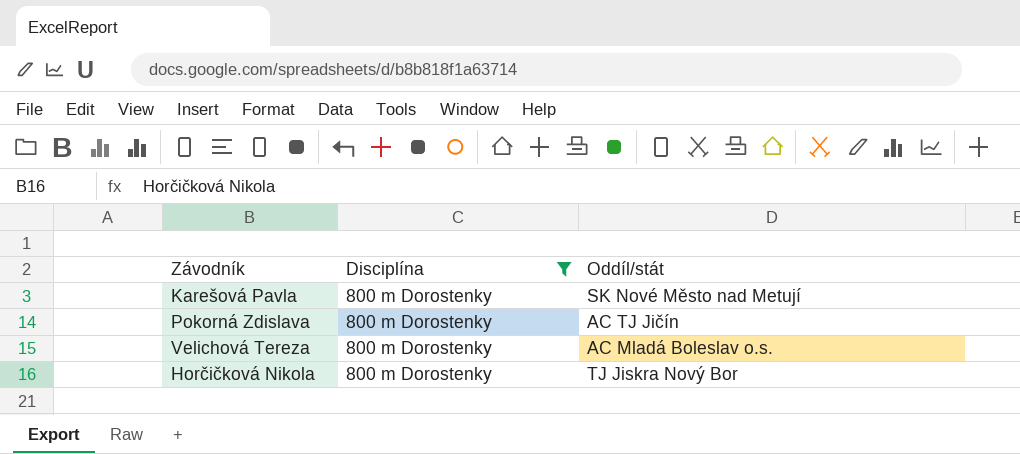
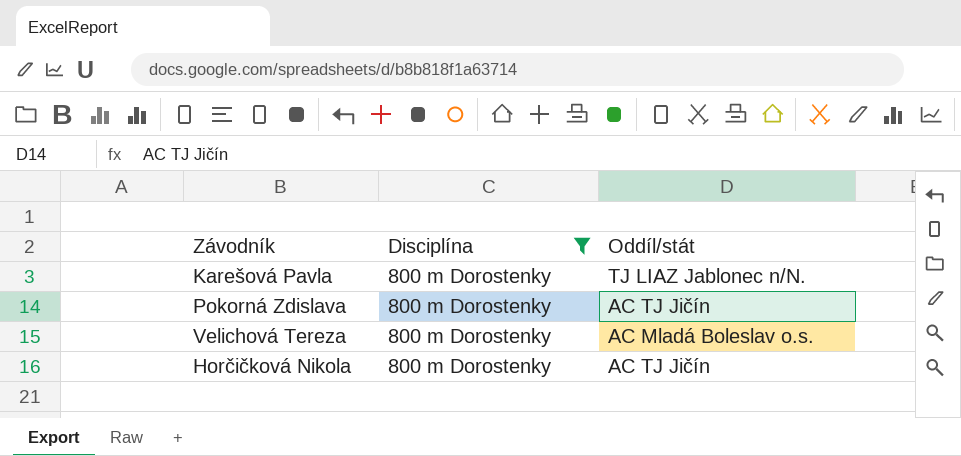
Karešová Pavla | Oddíl/stát: SK Nové Město nad Metují -> TJ LIAZ Jablonec n/N.
Horčičková Nikola | Oddíl/stát: TJ Jiskra Nový Bor -> AC TJ Jičín

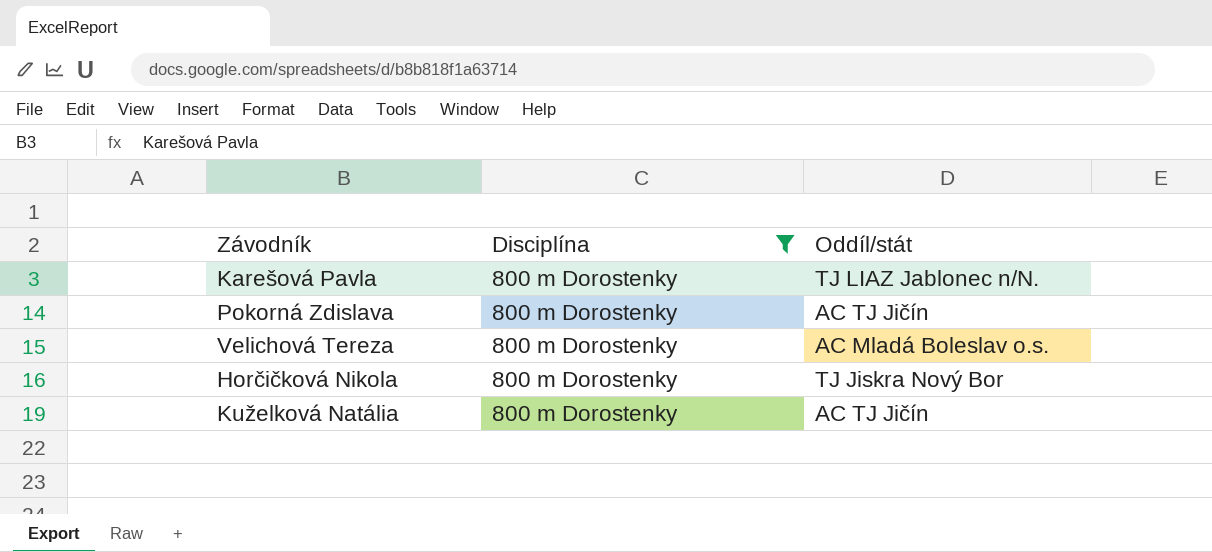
Horčičková Nikola | Oddíl/stát: AC TJ Jičín -> TJ Jiskra Nový Bor
row Kuželková Natália: none -> 800 m Dorostenky | AC TJ Jičín

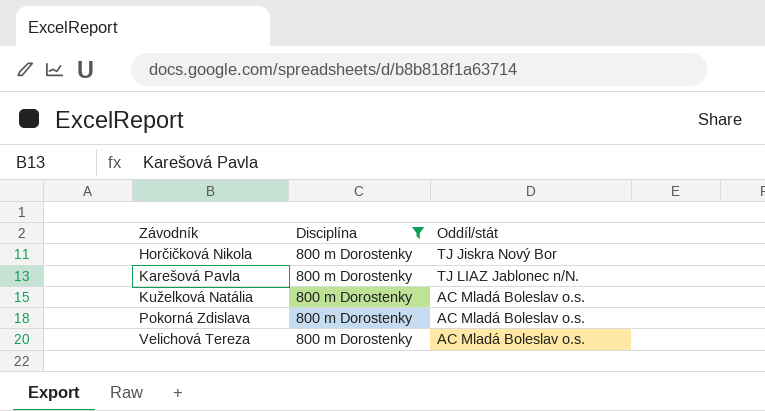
row order: none -> Závodník ascending
Kuželková Natália | Oddíl/stát: AC TJ Jičín -> AC Mladá Boleslav o.s.
Pokorná Zdislava | Oddíl/stát: AC TJ Jičín -> AC Mladá Boleslav o.s.

